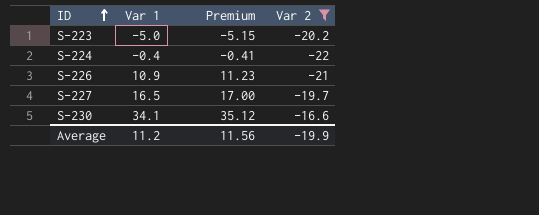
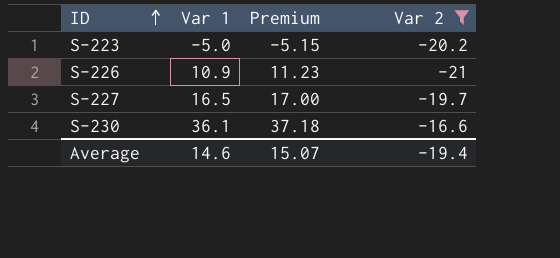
row S-224: -0.4 | -0.41 | -22 -> none
S-230 | Var 1: 34.1 -> 36.1
S-230 | Premium: 35.12 -> 37.18
Average | Var 1: 11.2 -> 14.6
Average | Premium: 11.56 -> 15.07
Average | Var 2: -19.9 -> -19.4

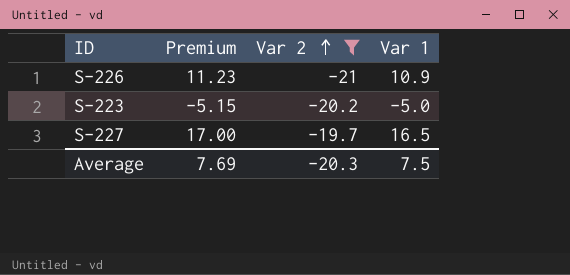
row order: ID ascending -> Var 2 ascending
column Var 1 | position: 2 -> 4
row S-230: 36.1 | 37.18 | -16.6 -> none
Average | Premium: 15.07 -> 7.69
Average | Var 2: -19.4 -> -20.3
Average | Var 1: 14.6 -> 7.5

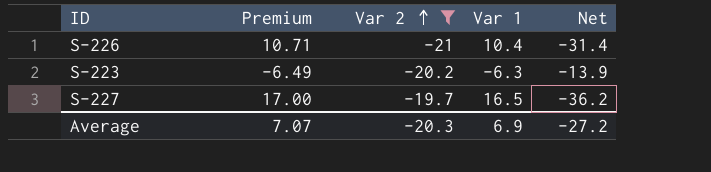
column Net | formula: none -> [Var 2] - [Var 1]
S-226 | Premium: 11.23 -> 10.71
S-226 | Var 1: 10.9 -> 10.4
S-223 | Premium: -5.15 -> -6.49
S-223 | Var 1: -5.0 -> -6.3
Average | Premium: 7.69 -> 7.07
Average | Var 1: 7.5 -> 6.9

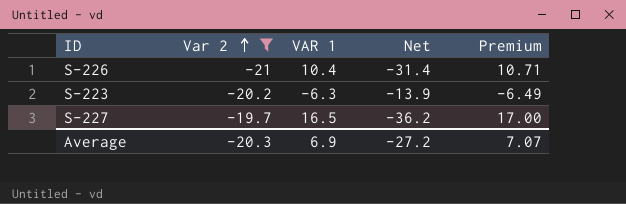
column name: Var 1 -> VAR 1
column Premium | position: 2 -> 5

